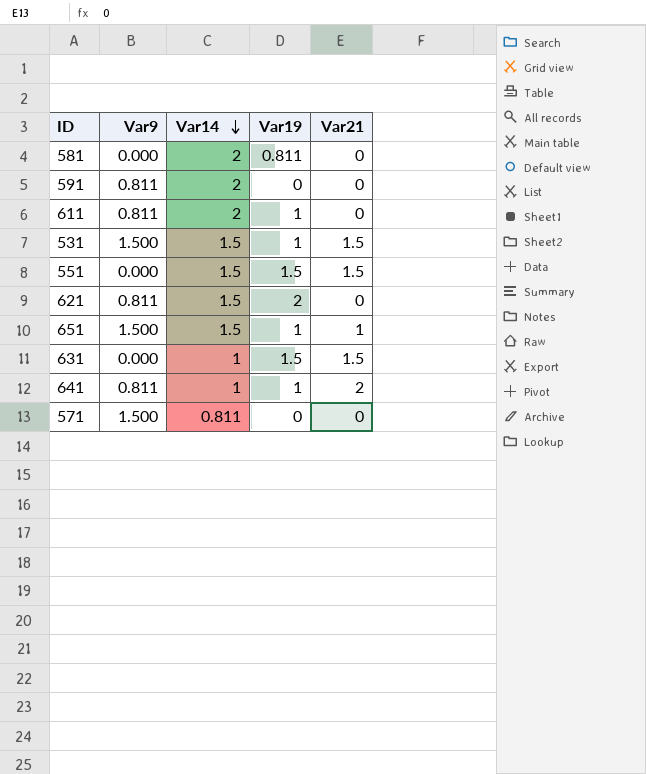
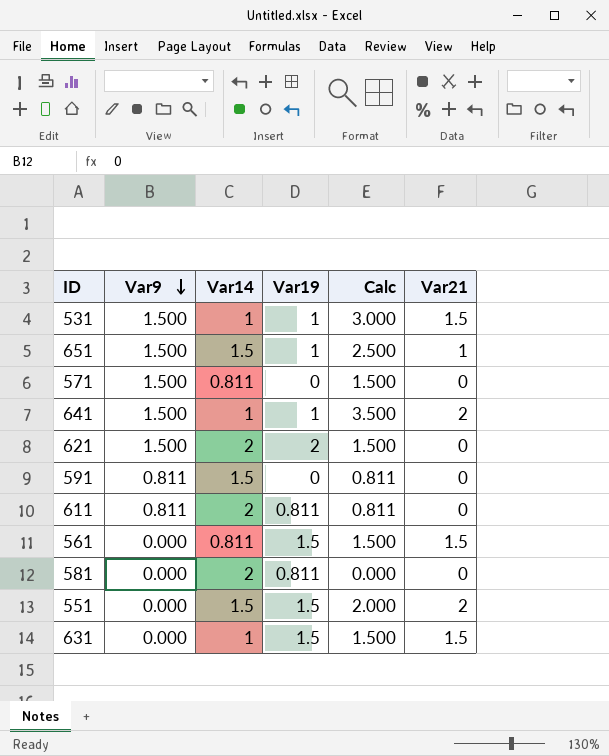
row order: Var14 descending -> Var9 descending
column Calc | formula: none -> [Var9] + [Var21]
531 | Var14: 1.5 -> 1
641 | Var9: 0.811 -> 1.500
621 | Var9: 0.811 -> 1.500
621 | Var14: 1.5 -> 2
591 | Var14: 2 -> 1.5
611 | Var19: 1 -> 0.811
row 561: none -> 0.000 | 0.811 | 1.5 | 1.500 | 1.5
551 | Var21: 1.5 -> 2

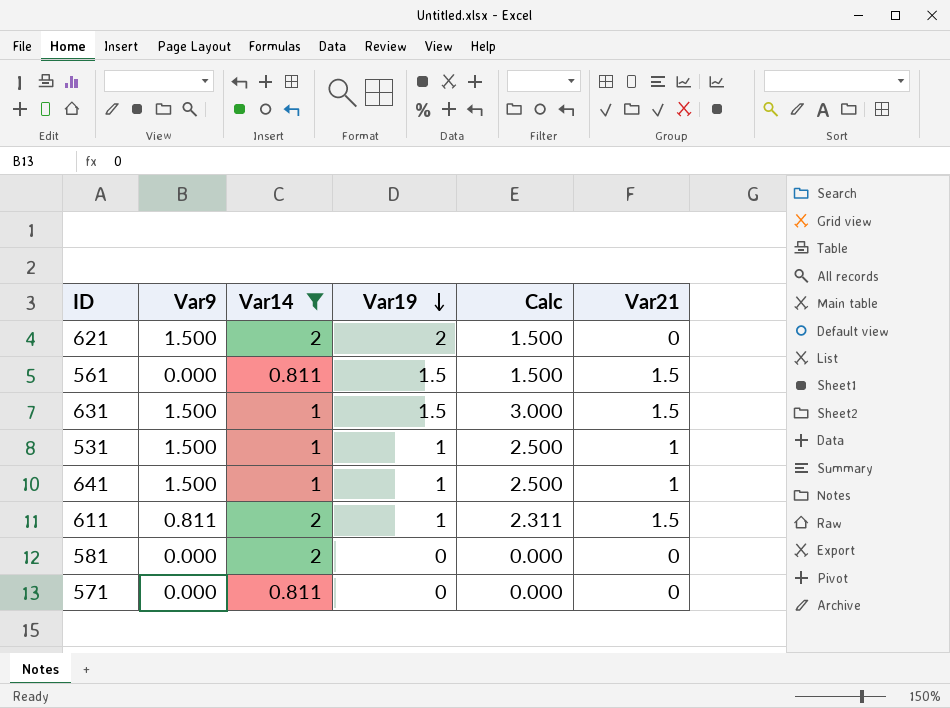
filter: none -> Var14 != 1.5
row order: Var9 descending -> Var19 descending
631 | Var9: 0.000 -> 1.500
631 | Calc: 1.500 -> 3.000
531 | Calc: 3.000 -> 2.500
531 | Var21: 1.5 -> 1
641 | Calc: 3.500 -> 2.500
641 | Var21: 2 -> 1
611 | Var19: 0.811 -> 1
611 | Calc: 0.811 -> 2.311
611 | Var21: 0 -> 1.5
581 | Var19: 0.811 -> 0
571 | Var9: 1.500 -> 0.000
571 | Calc: 1.500 -> 0.000

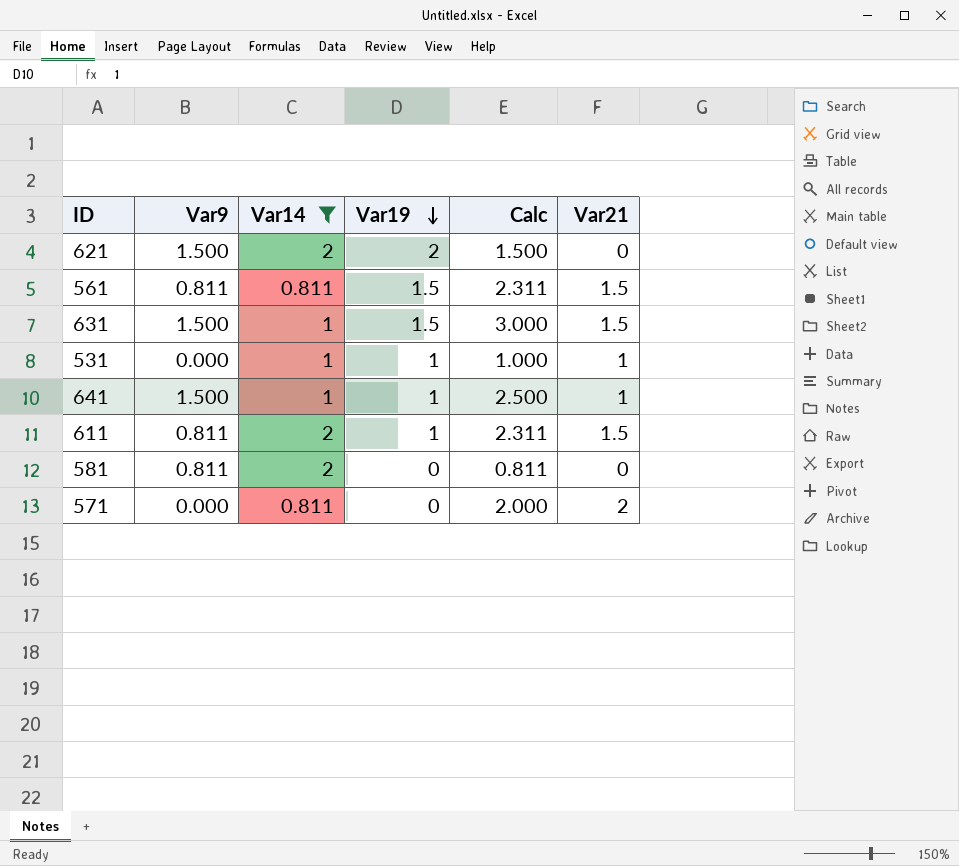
561 | Var9: 0.000 -> 0.811
561 | Calc: 1.500 -> 2.311
531 | Var9: 1.500 -> 0.000
531 | Calc: 2.500 -> 1.000
581 | Var9: 0.000 -> 0.811
581 | Calc: 0.000 -> 0.811
571 | Calc: 0.000 -> 2.000
571 | Var21: 0 -> 2

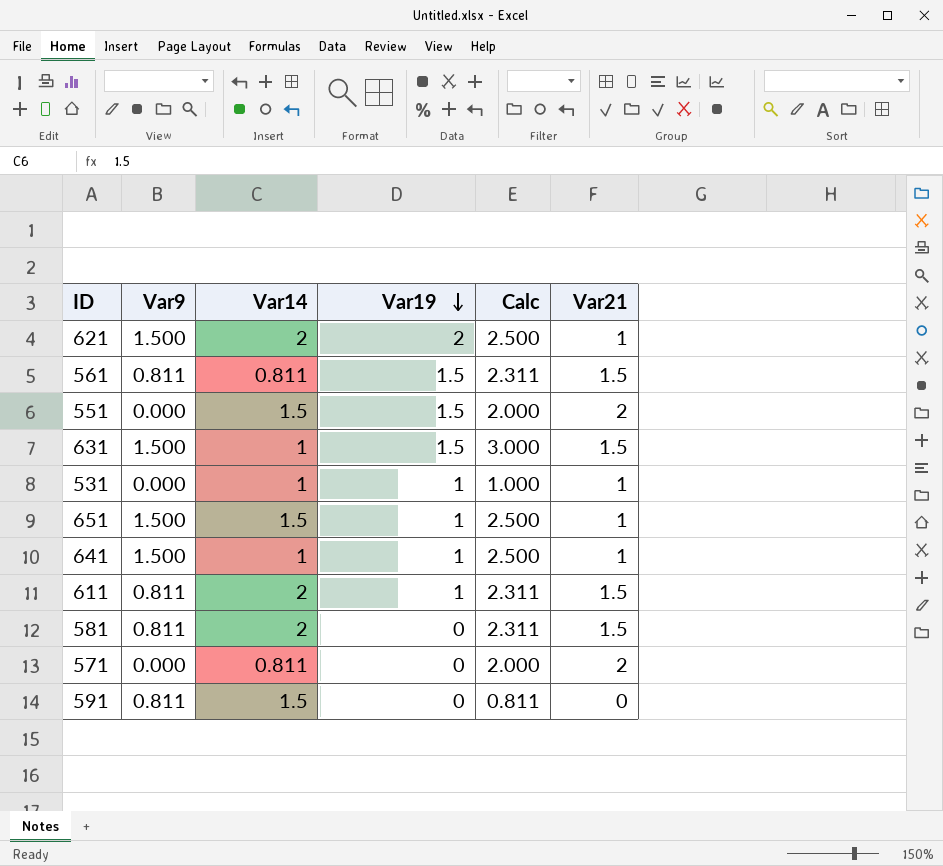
filter: Var14 != 1.5 -> none
621 | Calc: 1.500 -> 2.500
621 | Var21: 0 -> 1
581 | Calc: 0.811 -> 2.311
581 | Var21: 0 -> 1.5

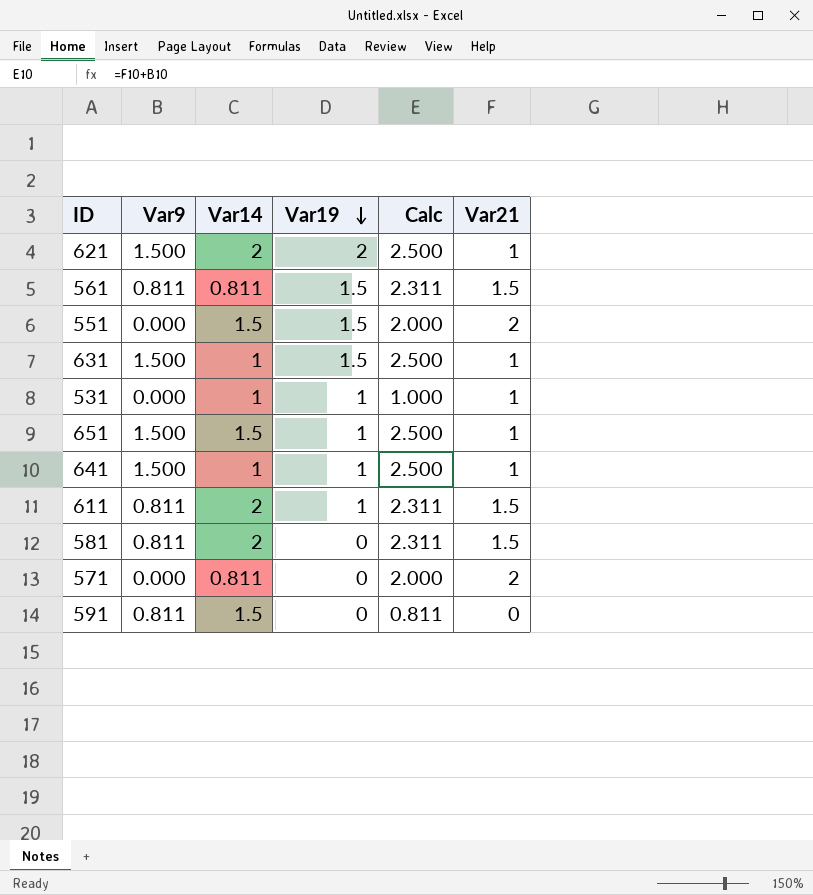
631 | Calc: 3.000 -> 2.500
631 | Var21: 1.5 -> 1

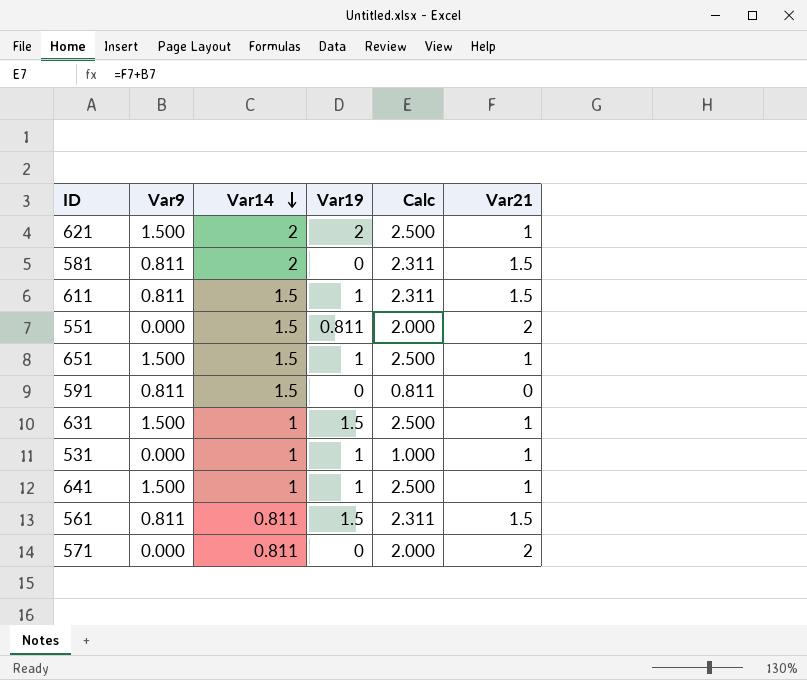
row order: Var19 descending -> Var14 descending
611 | Var14: 2 -> 1.5
551 | Var19: 1.5 -> 0.811

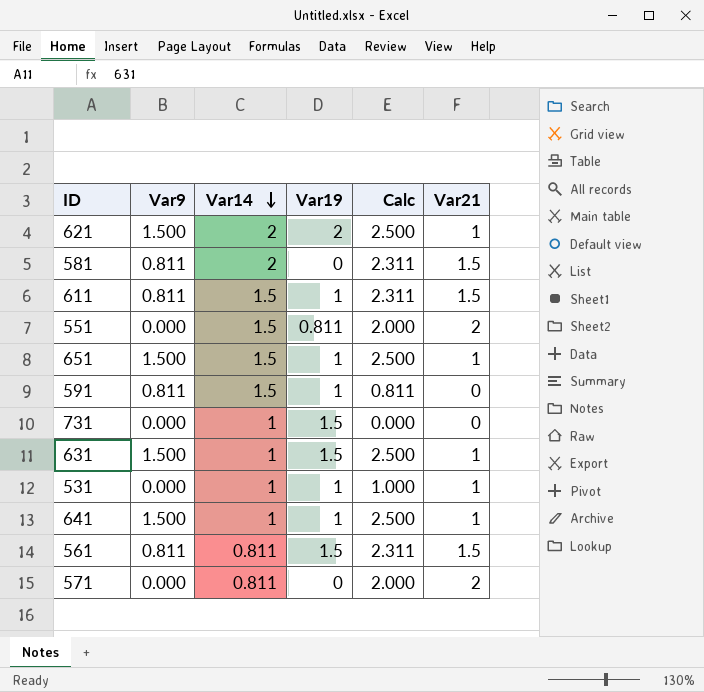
591 | Var19: 0 -> 1
row 731: none -> 0.000 | 1 | 1.5 | 0.000 | 0

